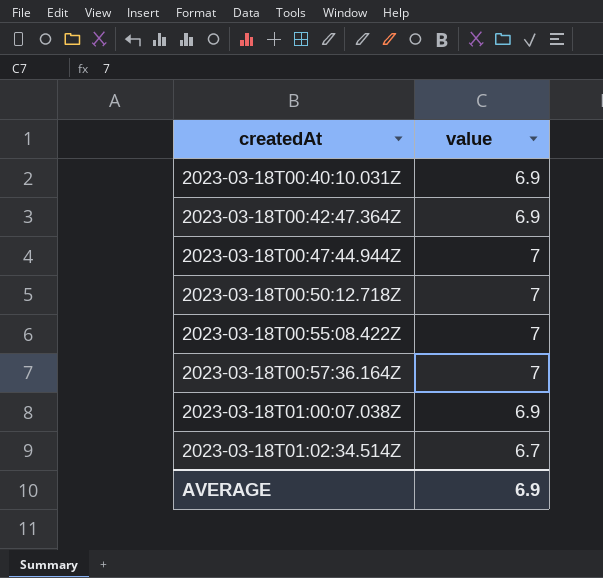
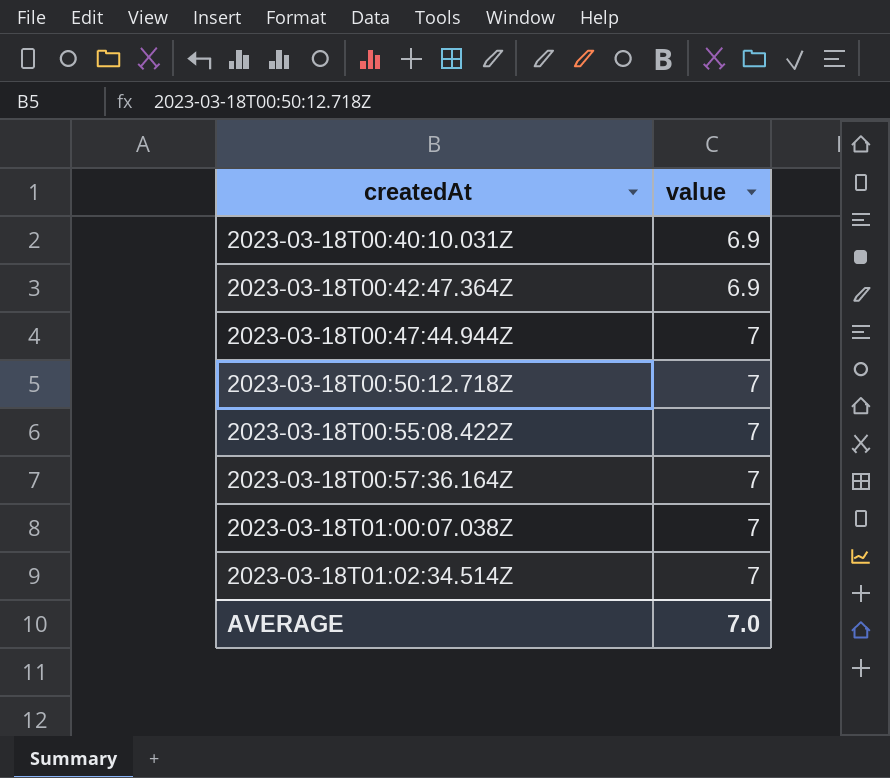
2023-03-18T01:00:07.038Z | value: 6.9 -> 7
2023-03-18T01:02:34.514Z | value: 6.7 -> 7
AVERAGE | value: 6.9 -> 7.0

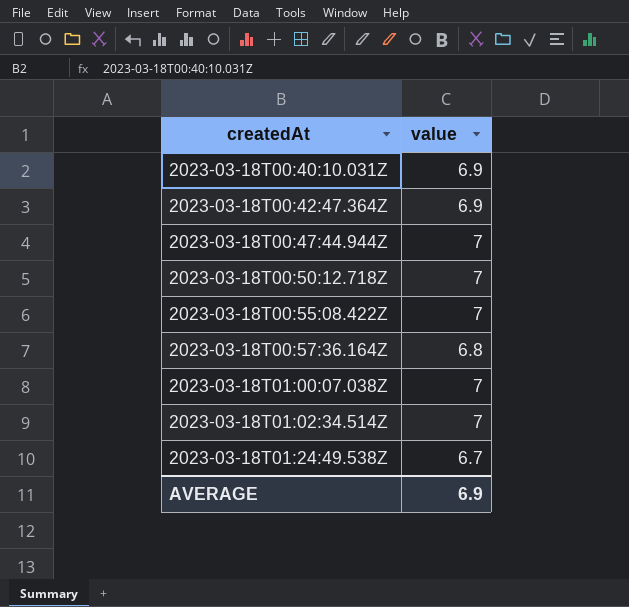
2023-03-18T00:57:36.164Z | value: 7 -> 6.8
row 2023-03-18T01:24:49.538Z: none -> 6.7
AVERAGE | value: 7.0 -> 6.9

